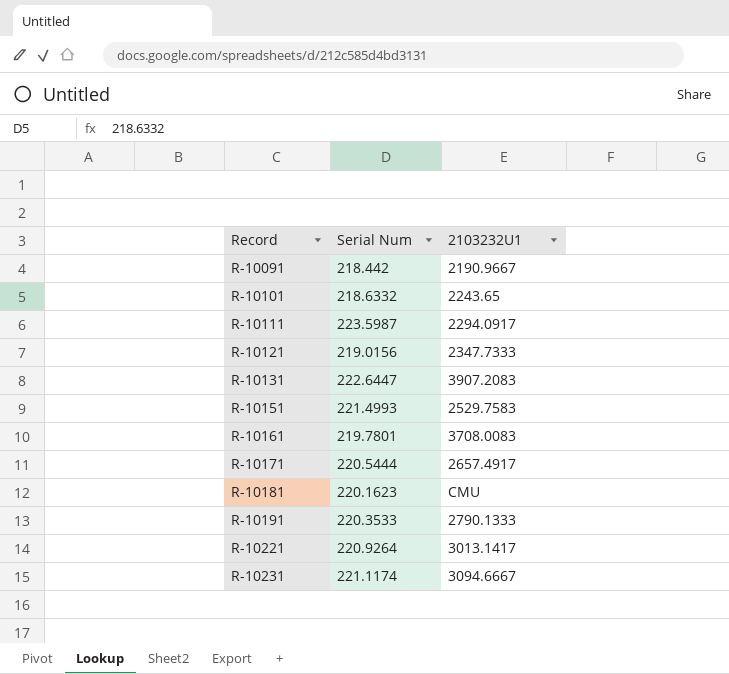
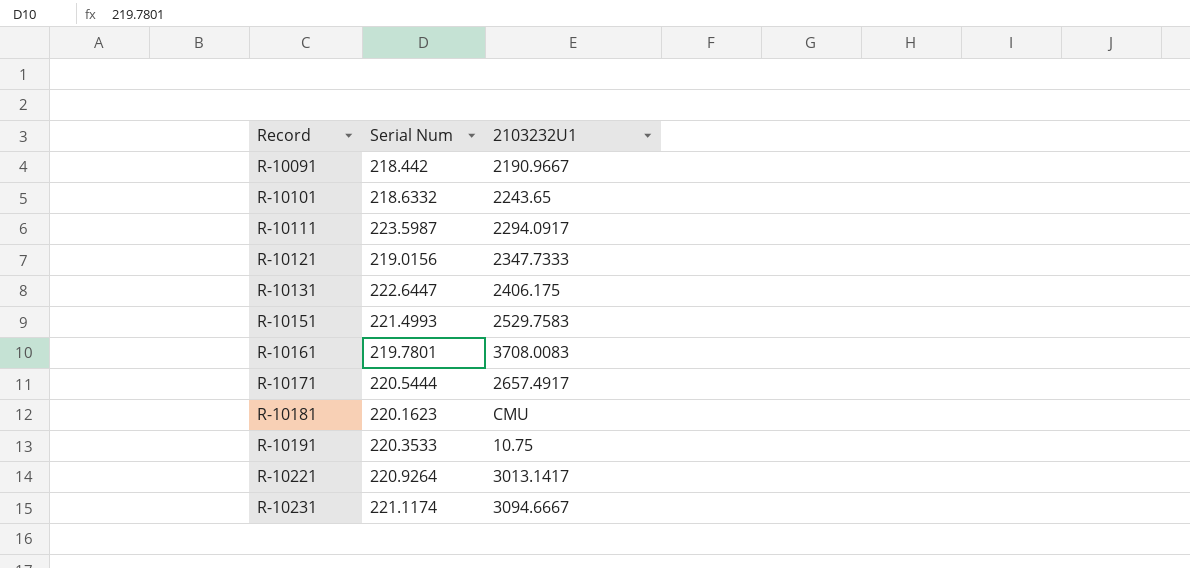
R-10131 | 2103232U1: 3907.2083 -> 2406.175
R-10191 | 2103232U1: 2790.1333 -> 10.75

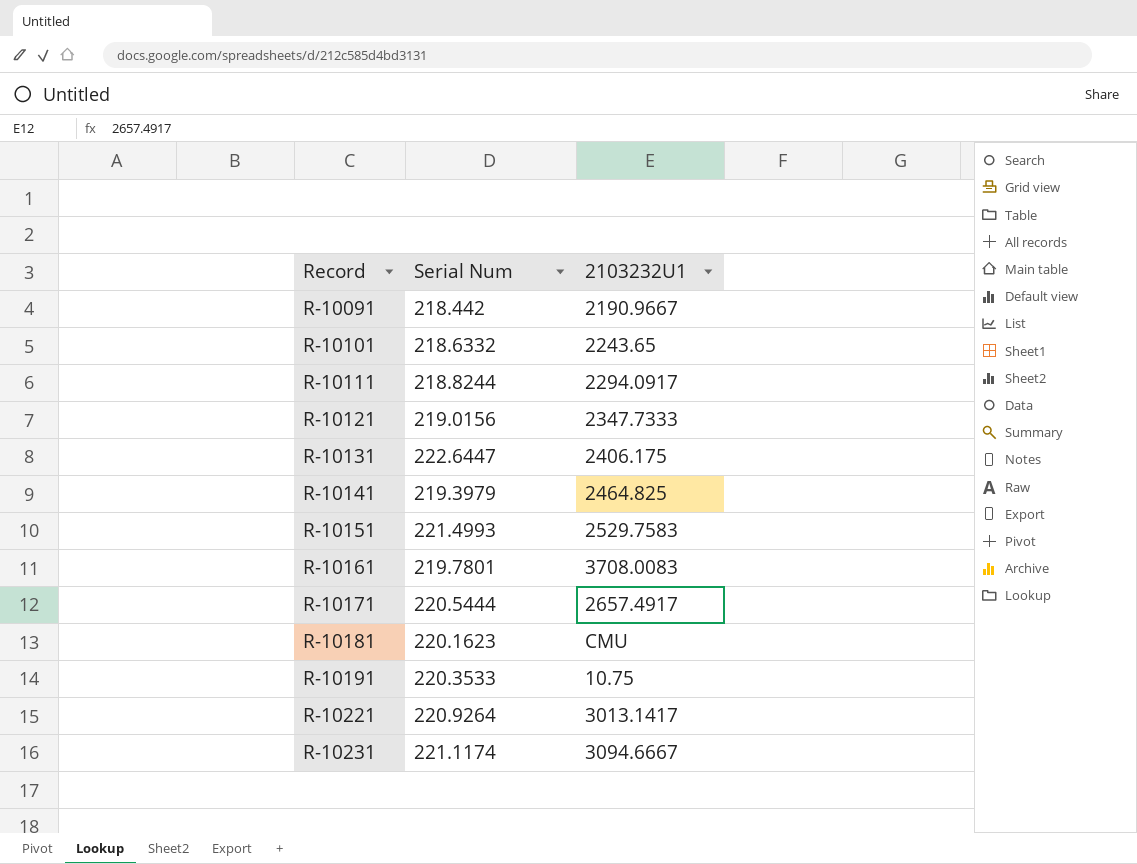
R-10111 | Serial Num: 223.5987 -> 218.8244
row R-10141: none -> 219.3979 | 2464.825

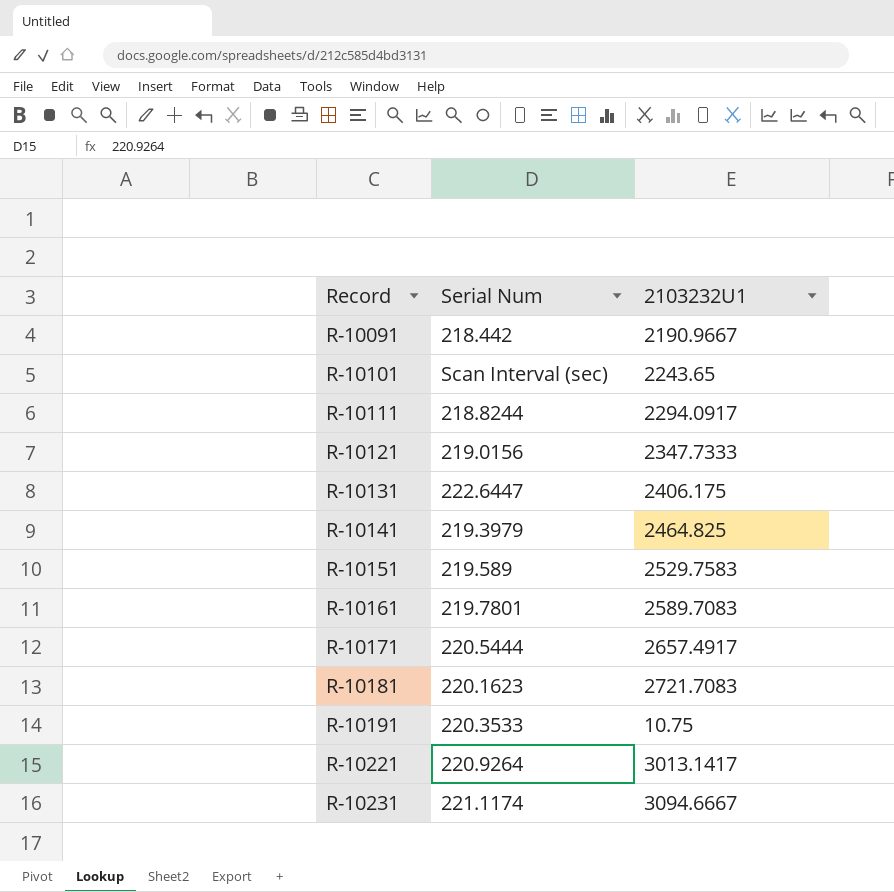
R-10101 | Serial Num: 218.6332 -> Scan Interval (sec)
R-10151 | Serial Num: 221.4993 -> 219.589
R-10161 | 2103232U1: 3708.0083 -> 2589.7083
R-10181 | 2103232U1: CMU -> 2721.7083

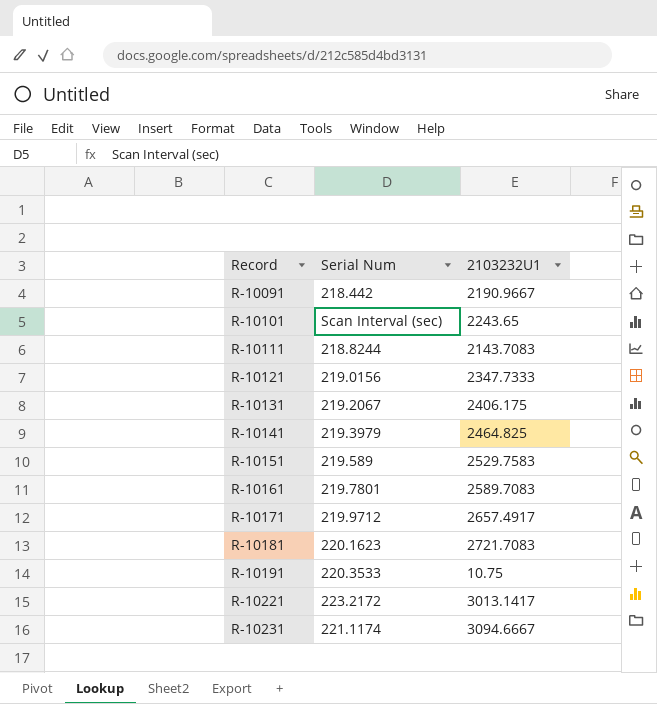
R-10111 | 2103232U1: 2294.0917 -> 2143.7083
R-10131 | Serial Num: 222.6447 -> 219.2067
R-10171 | Serial Num: 220.5444 -> 219.9712
R-10221 | Serial Num: 220.9264 -> 223.2172

